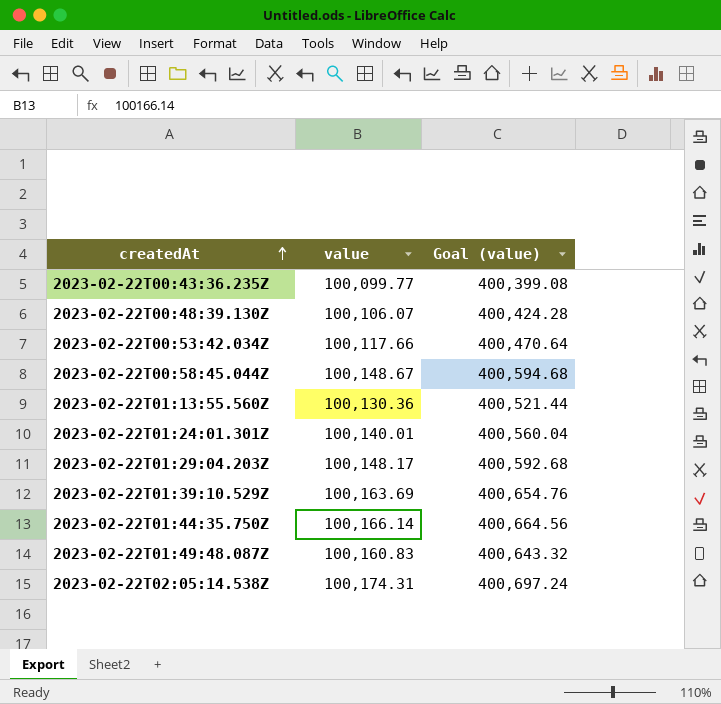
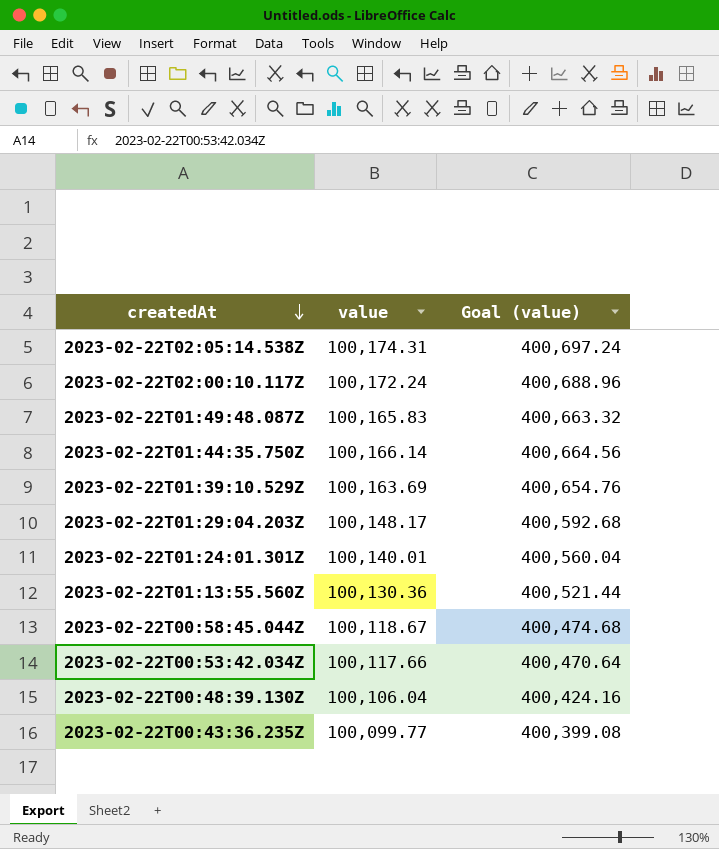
row order: createdAt ascending -> createdAt descending
row 2023-02-22T02:00:10.117Z: none -> 100,172.24 | 400,688.96
2023-02-22T01:49:48.087Z | value: 100,160.83 -> 100,165.83
2023-02-22T01:49:48.087Z | Goal (value): 400,643.32 -> 400,663.32
2023-02-22T00:58:45.044Z | value: 100,148.67 -> 100,118.67
2023-02-22T00:58:45.044Z | Goal (value): 400,594.68 -> 400,474.68
2023-02-22T00:48:39.130Z | value: 100,106.07 -> 100,106.04
2023-02-22T00:48:39.130Z | Goal (value): 400,424.28 -> 400,424.16

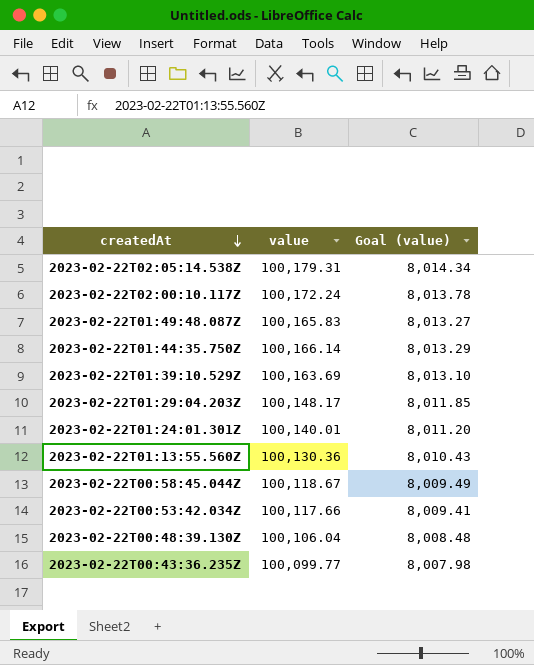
column Goal (value) | formula: [value] * 4 -> [value] * 0.08
2023-02-22T02:05:14.538Z | value: 100,174.31 -> 100,179.31

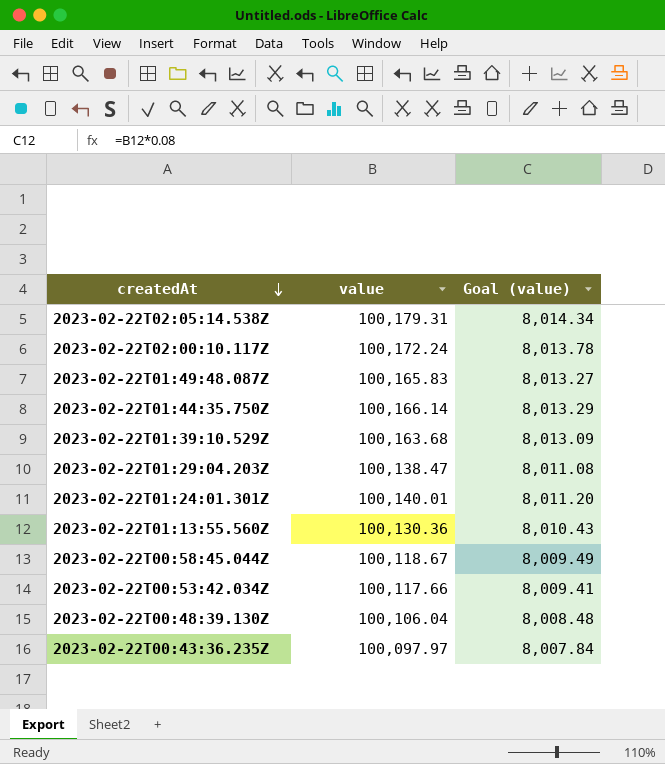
2023-02-22T01:39:10.529Z | value: 100,163.69 -> 100,163.68
2023-02-22T01:39:10.529Z | Goal (value): 8,013.10 -> 8,013.09
2023-02-22T01:29:04.203Z | value: 100,148.17 -> 100,138.47
2023-02-22T01:29:04.203Z | Goal (value): 8,011.85 -> 8,011.08
2023-02-22T00:43:36.235Z | value: 100,099.77 -> 100,097.97
2023-02-22T00:43:36.235Z | Goal (value): 8,007.98 -> 8,007.84

